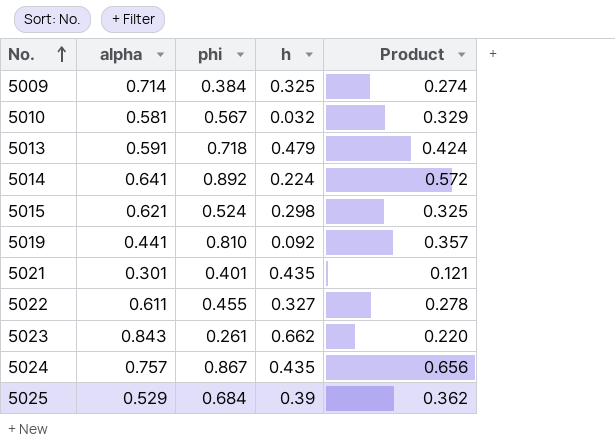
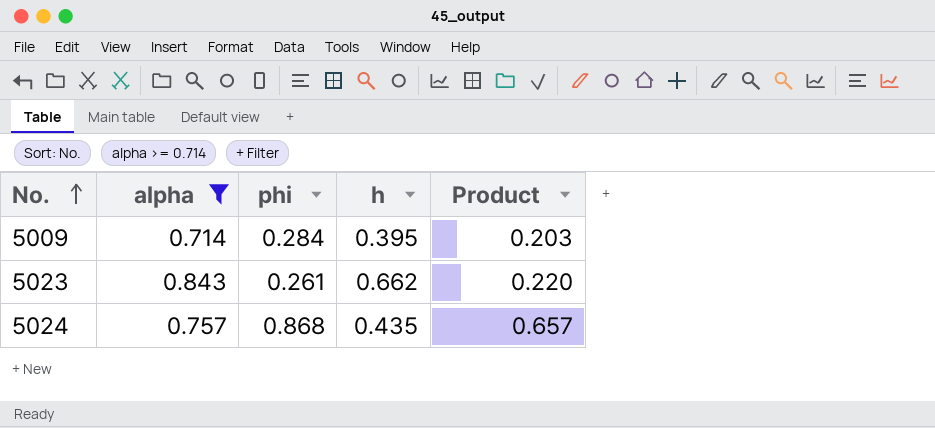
filter: none -> alpha >= 0.714
5009 | phi: 0.384 -> 0.284
5009 | h: 0.325 -> 0.395
5009 | Product: 0.274 -> 0.203
5024 | phi: 0.867 -> 0.868
5024 | Product: 0.656 -> 0.657

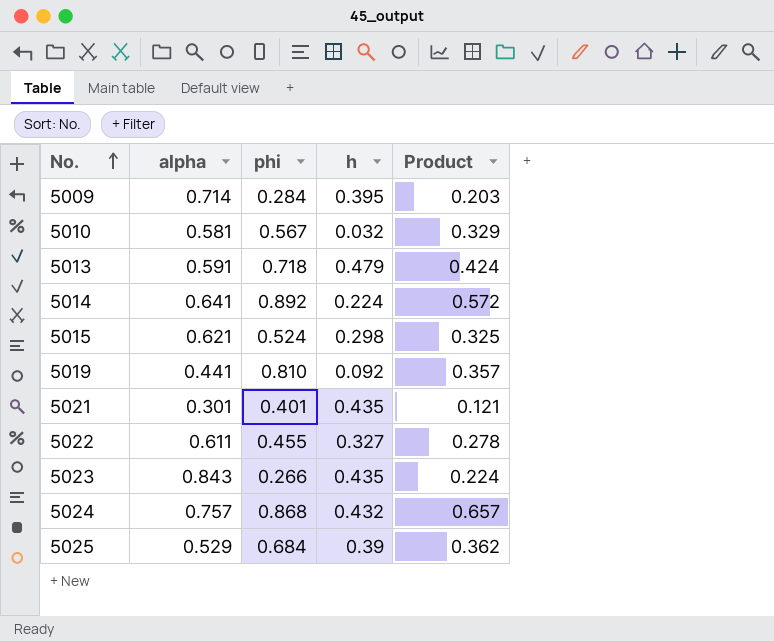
filter: alpha >= 0.714 -> none
5023 | phi: 0.261 -> 0.266
5023 | h: 0.662 -> 0.435
5023 | Product: 0.220 -> 0.224
5024 | h: 0.435 -> 0.432

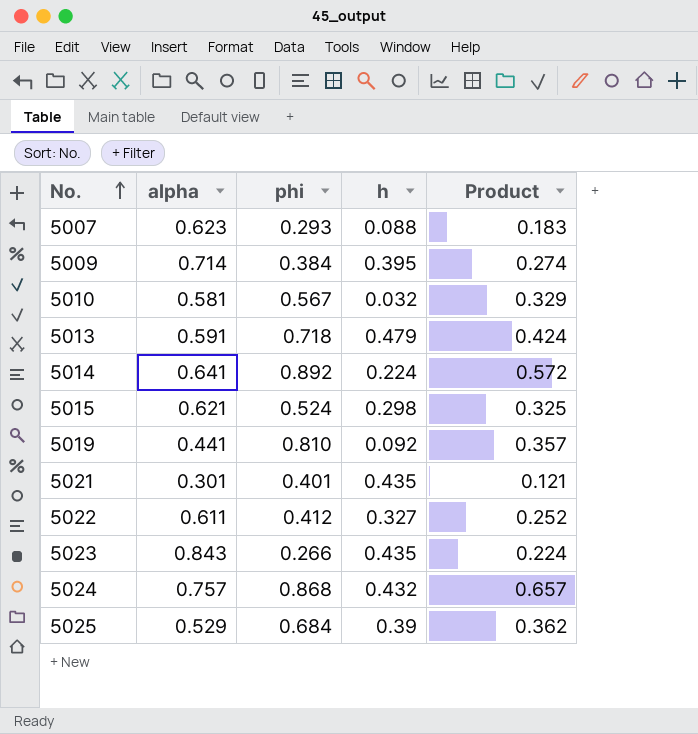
row 5007: none -> 0.623 | 0.293 | 0.088 | 0.183
5009 | phi: 0.284 -> 0.384
5009 | Product: 0.203 -> 0.274
5022 | phi: 0.455 -> 0.412
5022 | Product: 0.278 -> 0.252

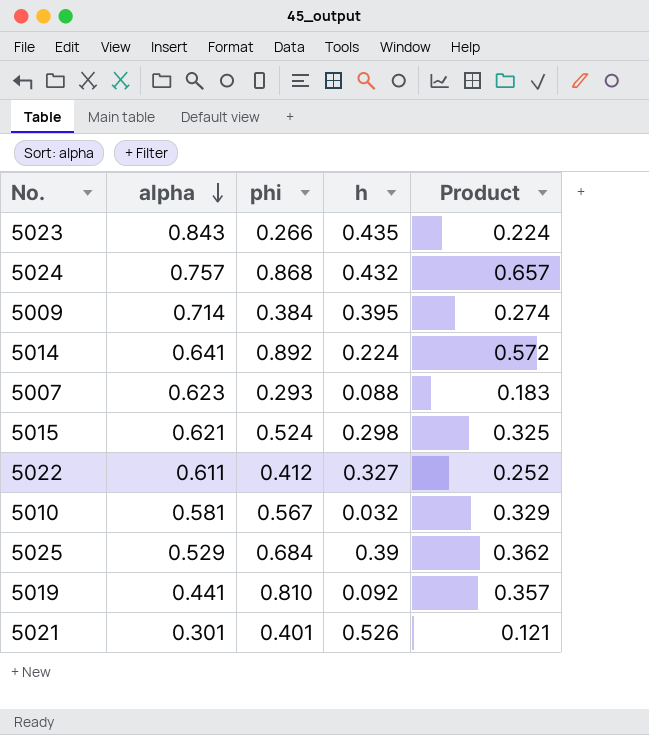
row order: No. ascending -> alpha descending
row 5013: 0.591 | 0.718 | 0.479 | 0.424 -> none
5021 | h: 0.435 -> 0.526

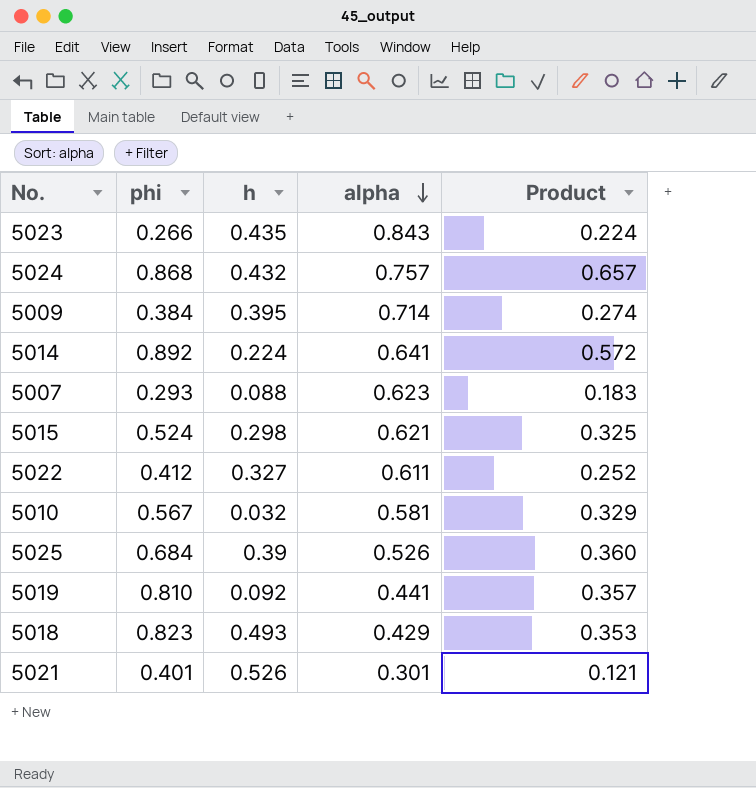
column alpha | position: 2 -> 4
5025 | alpha: 0.529 -> 0.526
5025 | Product: 0.362 -> 0.360
row 5018: none -> 0.823 | 0.493 | 0.429 | 0.353

